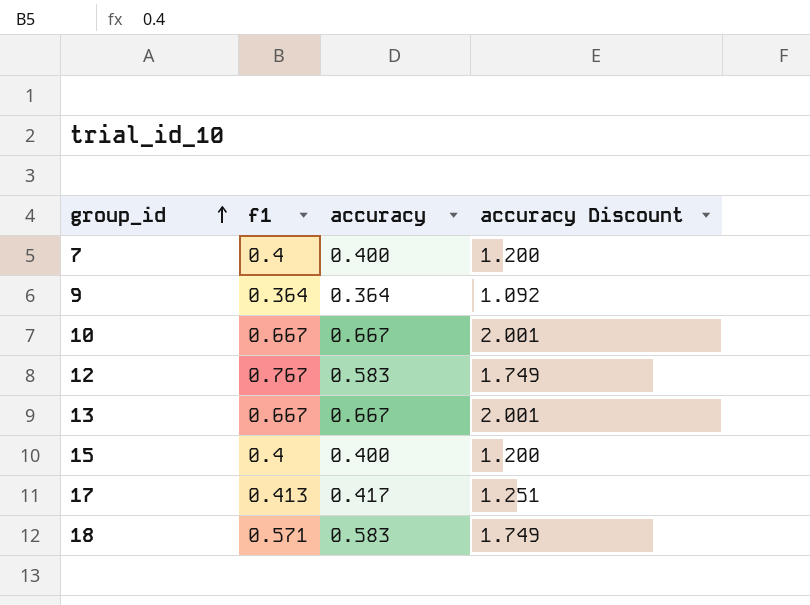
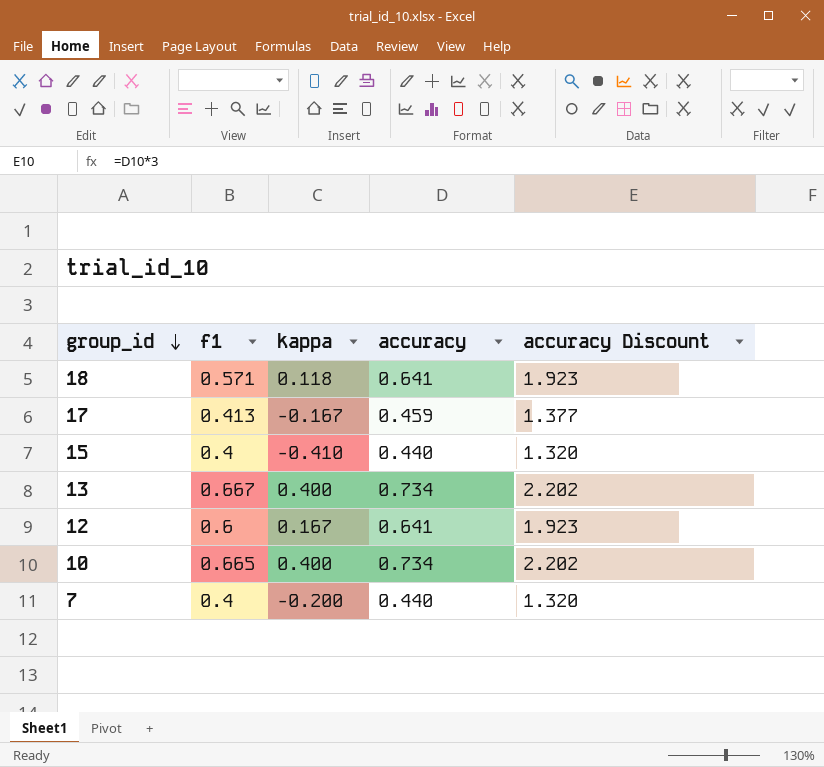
row order: group_id ascending -> group_id descending
column kappa | position: none -> 3
row 9: 0.364 | 0.364 | 1.092 -> none
18 | accuracy: 0.583 -> 0.641
18 | accuracy Discount: 1.749 -> 1.923
17 | accuracy: 0.417 -> 0.459
17 | accuracy Discount: 1.251 -> 1.377
15 | accuracy: 0.400 -> 0.440
15 | accuracy Discount: 1.200 -> 1.320
13 | accuracy: 0.667 -> 0.734
13 | accuracy Discount: 2.001 -> 2.202
12 | f1: 0.767 -> 0.6
12 | accuracy: 0.583 -> 0.641
12 | accuracy Discount: 1.749 -> 1.923
10 | f1: 0.667 -> 0.665
10 | accuracy: 0.667 -> 0.734
10 | accuracy Discount: 2.001 -> 2.202
7 | accuracy: 0.400 -> 0.440
7 | accuracy Discount: 1.200 -> 1.320

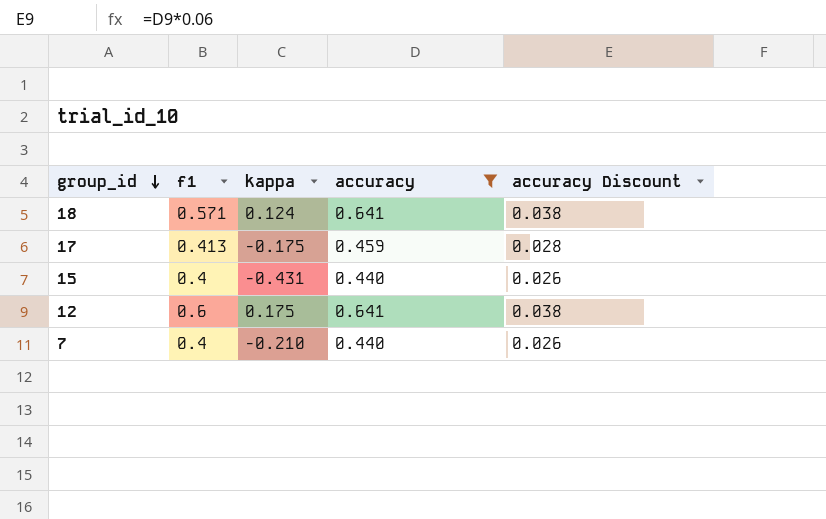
filter: none -> accuracy != 0.734
column accuracy Discount | formula: [accuracy] * 3 -> [accuracy] * 0.06
18 | kappa: 0.118 -> 0.124
17 | kappa: -0.167 -> -0.175
15 | kappa: -0.410 -> -0.431
12 | kappa: 0.167 -> 0.175
7 | kappa: -0.200 -> -0.210

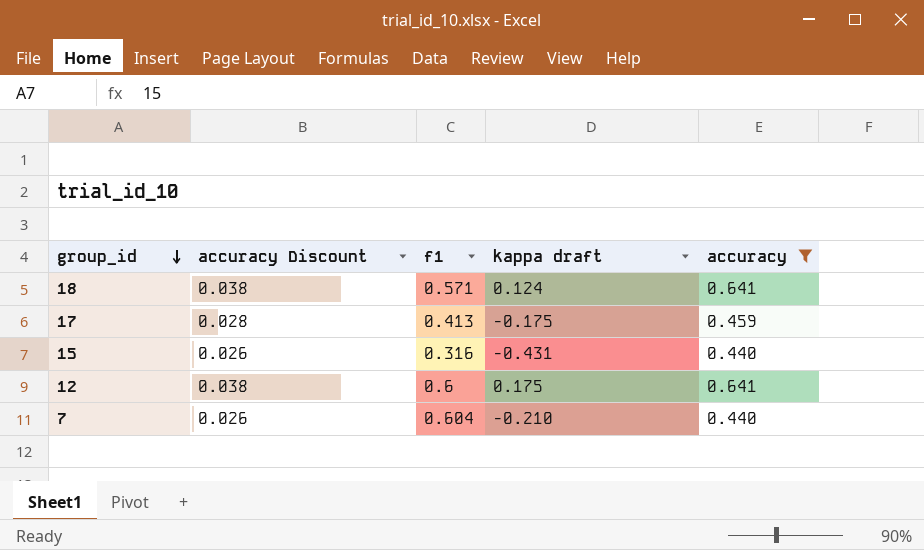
column accuracy Discount | position: 5 -> 2
column name: kappa -> kappa draft
15 | f1: 0.4 -> 0.316
7 | f1: 0.4 -> 0.604

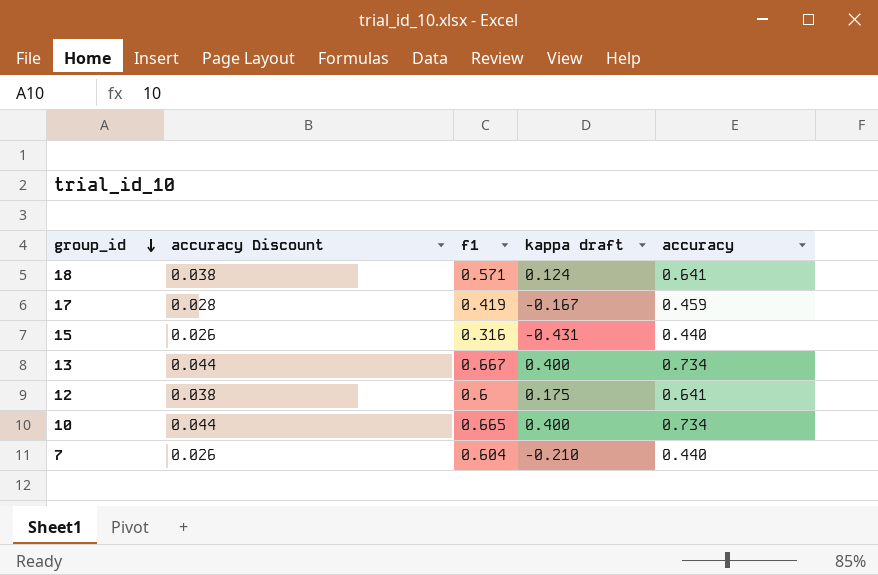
filter: accuracy != 0.734 -> none
17 | f1: 0.413 -> 0.419
17 | kappa draft: -0.175 -> -0.167

